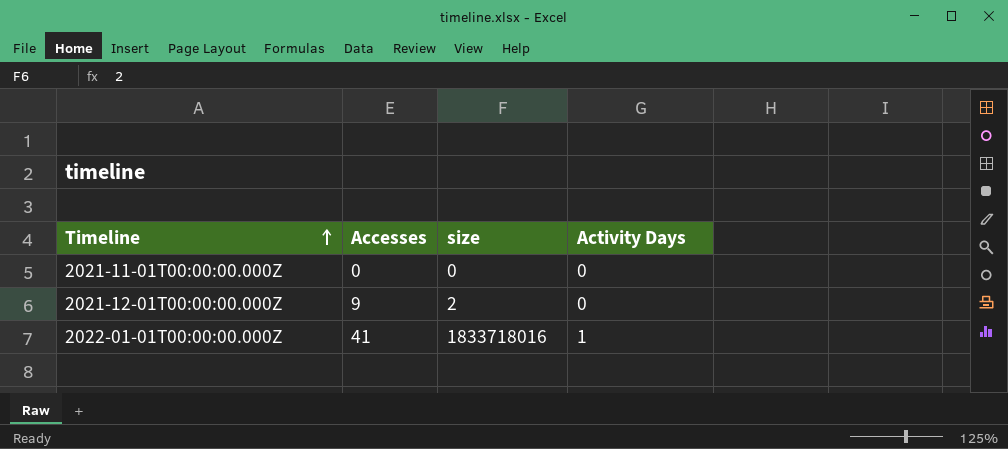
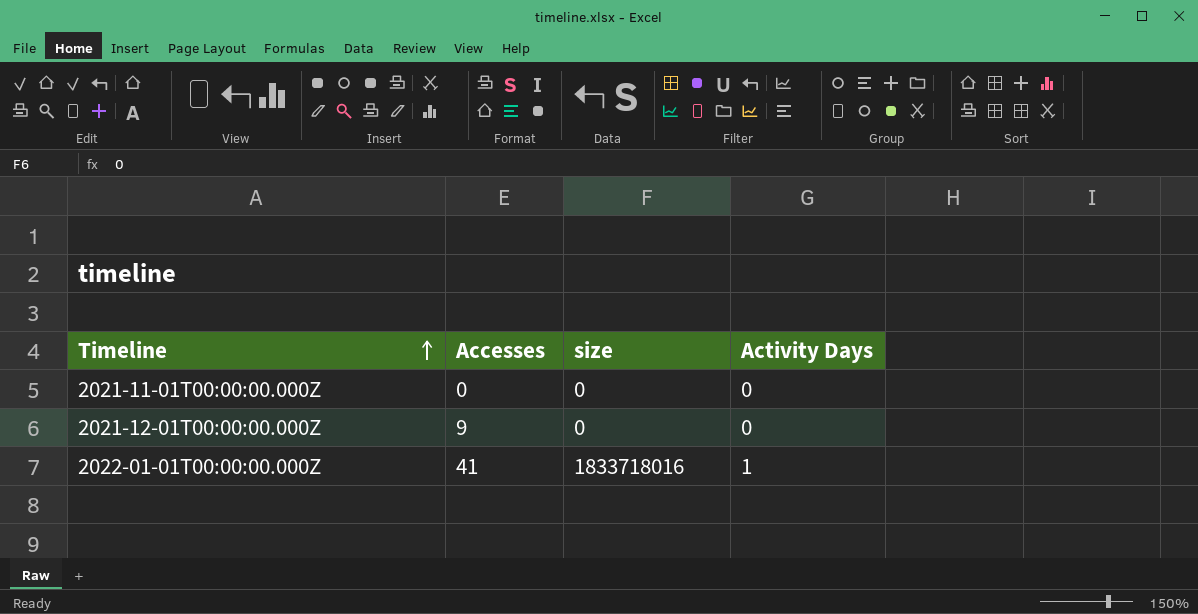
2021-12-01T00:00:00.000Z | size: 2 -> 0

